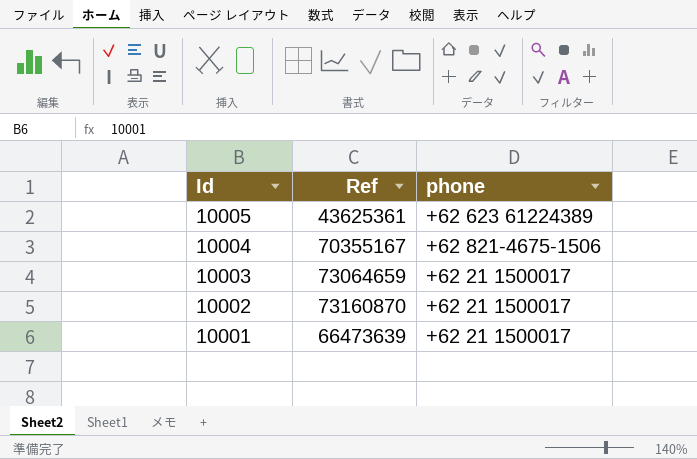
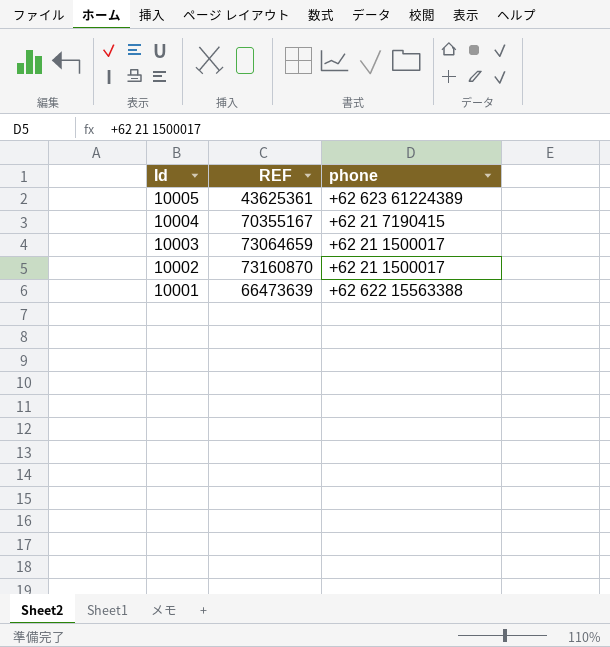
column name: Ref -> REF
10004 | phone: +62 821-4675-1506 -> +62 21 7190415
10001 | phone: +62 21 1500017 -> +62 622 15563388

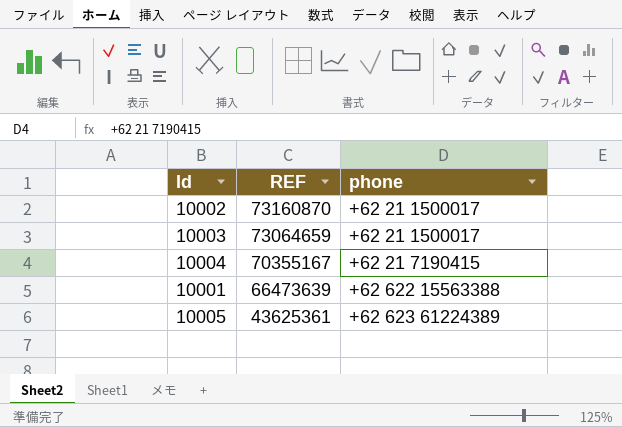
row order: Id descending -> REF descending

